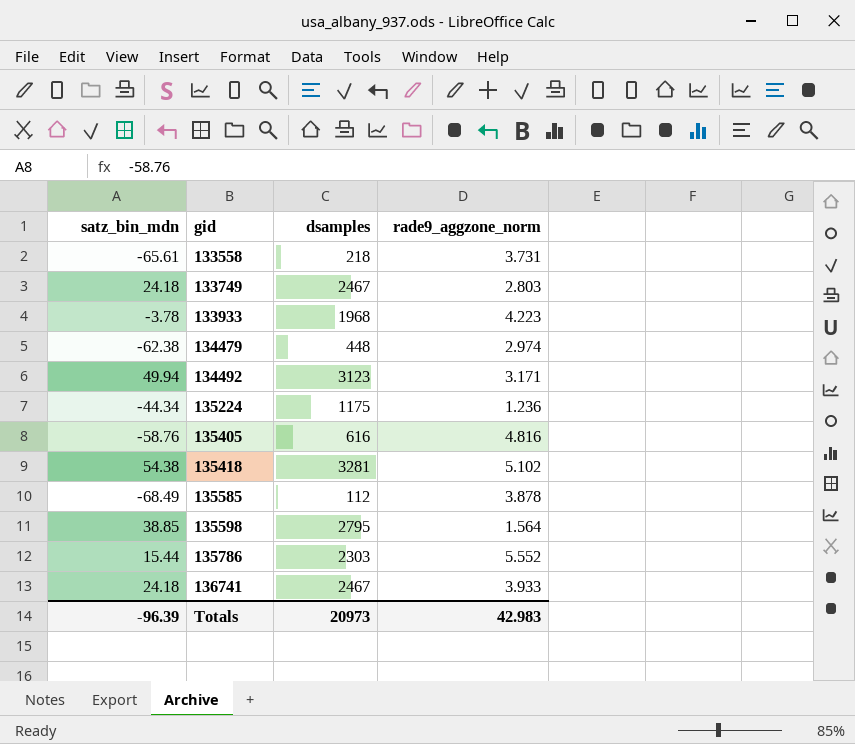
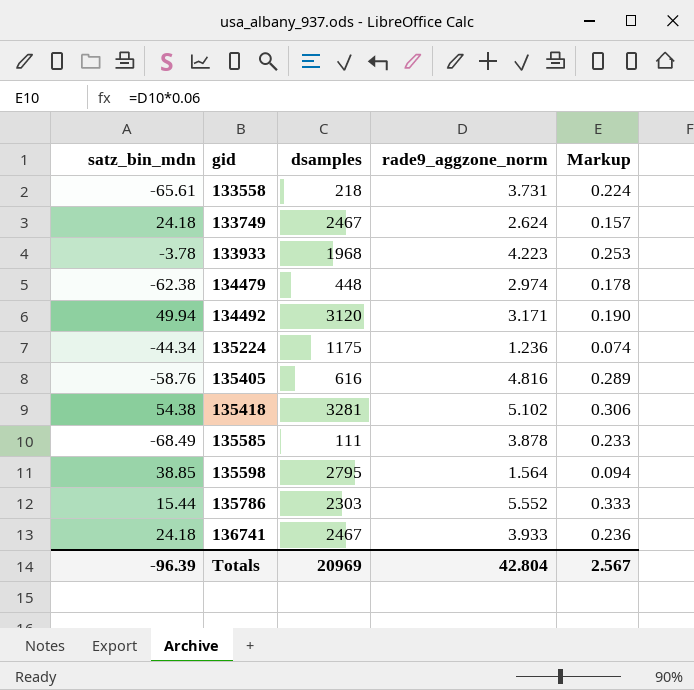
column Markup | formula: none -> [rade9_aggzone_norm] * 0.06
133749 | rade9_aggzone_norm: 2.803 -> 2.624
134492 | dsamples: 3123 -> 3120
135585 | dsamples: 112 -> 111
Totals | dsamples: 20973 -> 20969
Totals | rade9_aggzone_norm: 42.983 -> 42.804

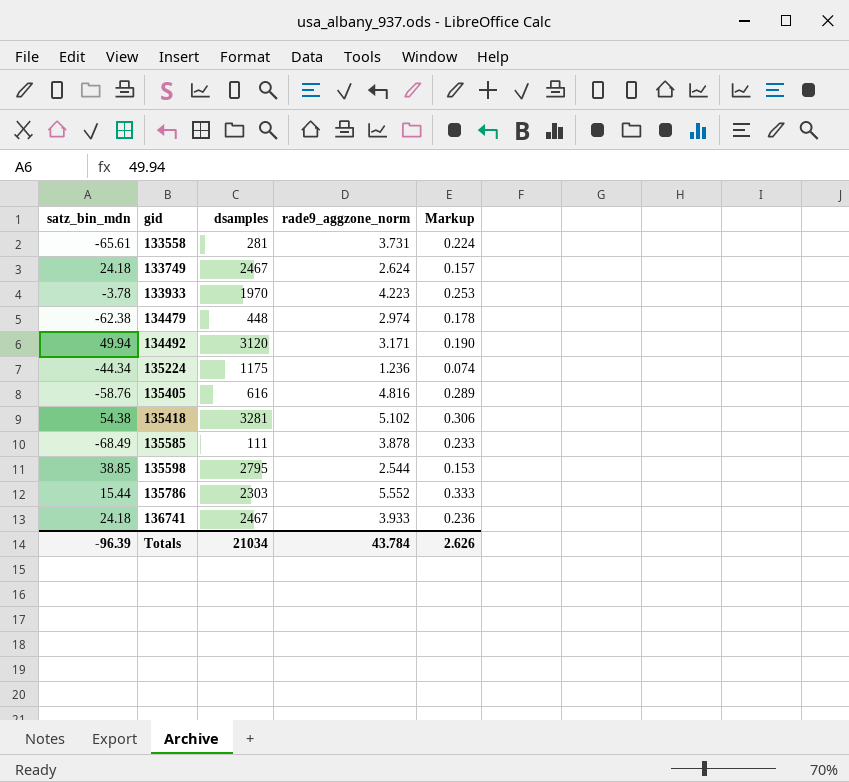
133558 | dsamples: 218 -> 281
133933 | dsamples: 1968 -> 1970
135598 | rade9_aggzone_norm: 1.564 -> 2.544
135598 | Markup: 0.094 -> 0.153
Totals | dsamples: 20969 -> 21034
Totals | rade9_aggzone_norm: 42.804 -> 43.784
Totals | Markup: 2.567 -> 2.626

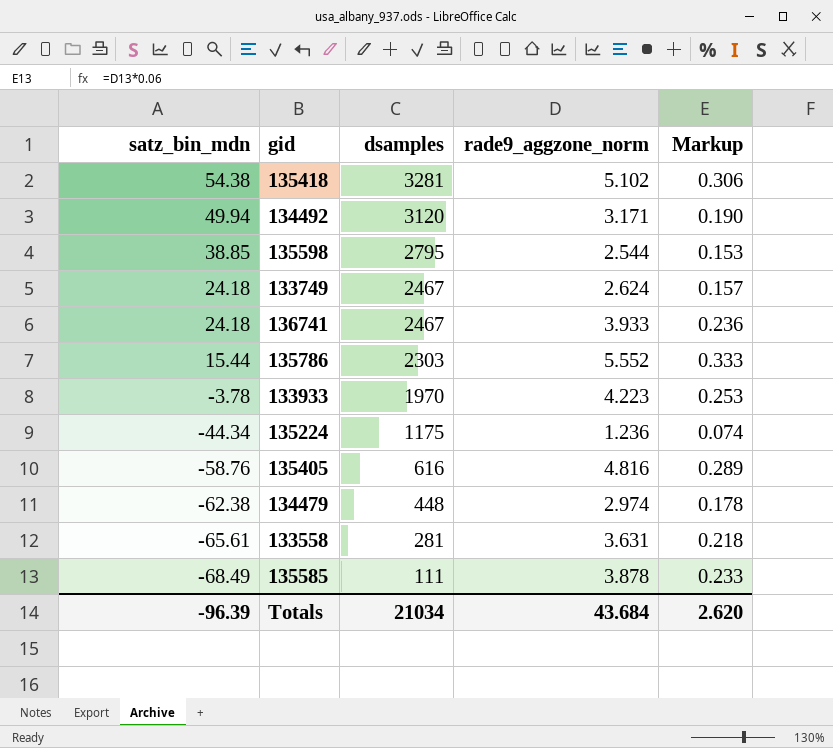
row order: gid ascending -> satz_bin_mdn descending
133558 | rade9_aggzone_norm: 3.731 -> 3.631
133558 | Markup: 0.224 -> 0.218
Totals | rade9_aggzone_norm: 43.784 -> 43.684
Totals | Markup: 2.626 -> 2.620

